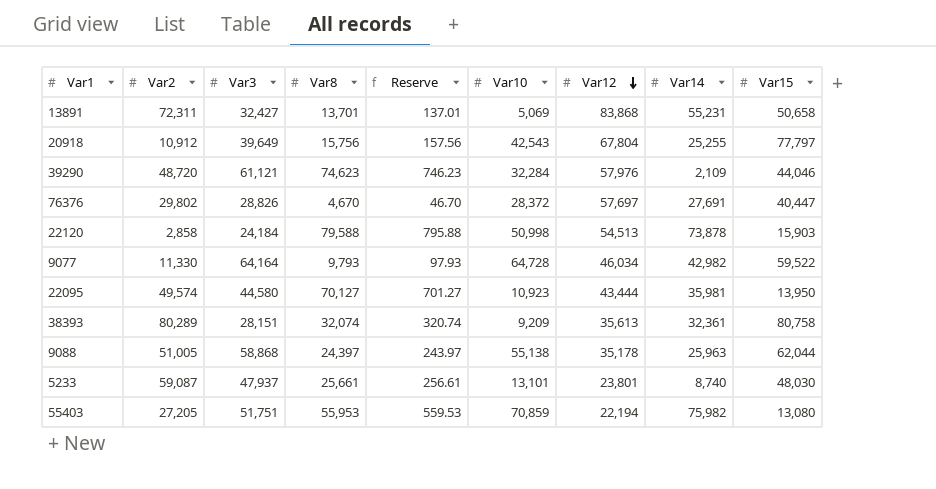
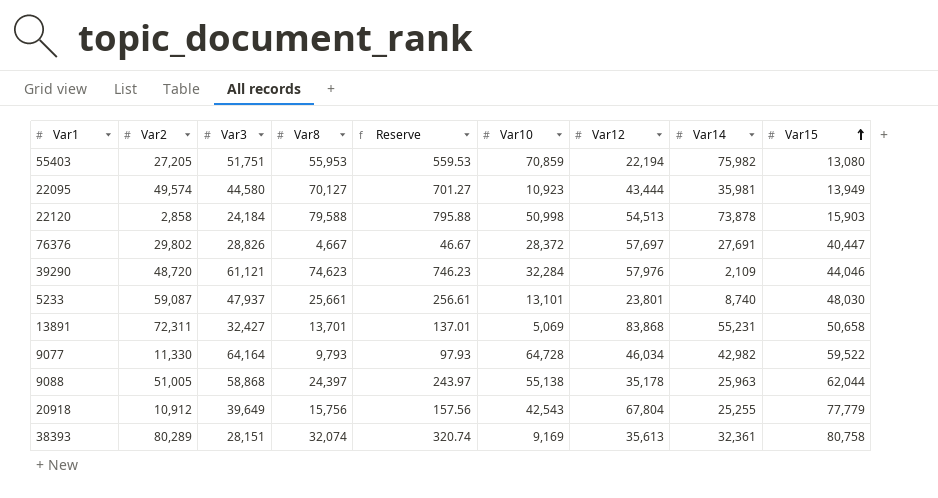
row order: Var12 descending -> Var15 ascending
22095 | Var15: 13,950 -> 13,949
76376 | Var8: 4,670 -> 4,667
76376 | Reserve: 46.70 -> 46.67
20918 | Var15: 77,797 -> 77,779
38393 | Var10: 9,209 -> 9,169

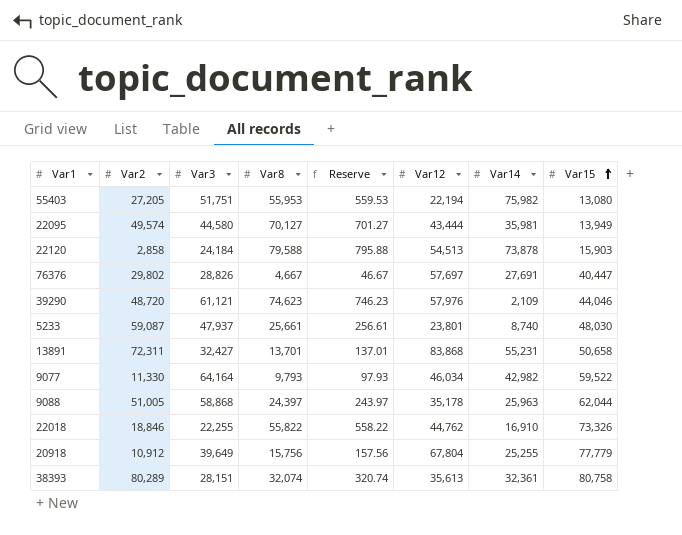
column Var10 | position: 6 -> none
row 22018: none -> 18,846 | 22,255 | 55,822 | 558.22 | 44,762 | 16,910 | 73,326

